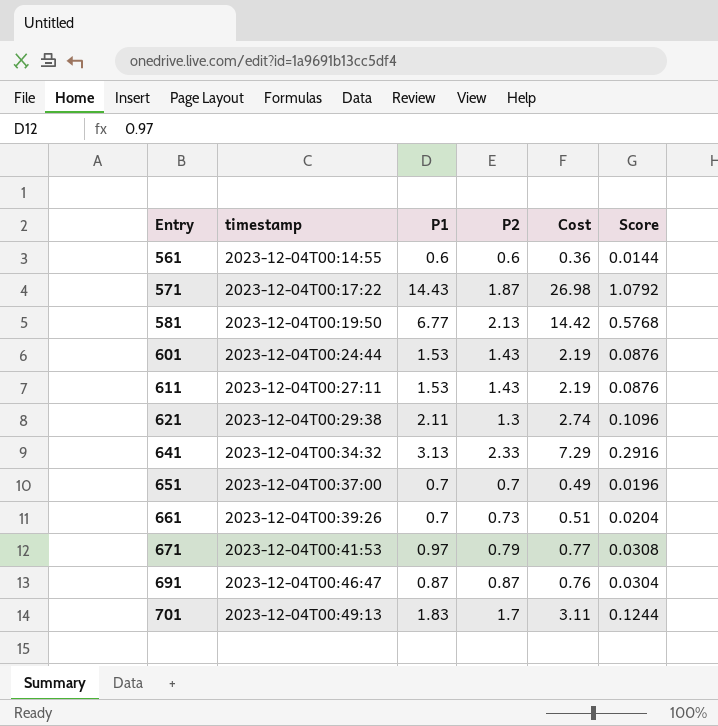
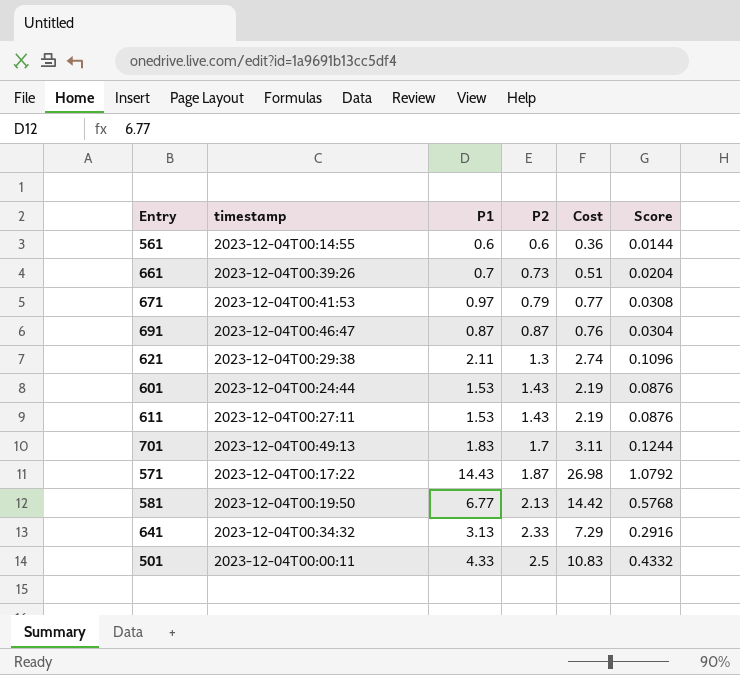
row order: Entry ascending -> P2 ascending
row 651: 2023-12-04T00:37:00 | 0.7 | 0.7 | 0.49 | 0.0196 -> none
row 501: none -> 2023-12-04T00:00:11 | 4.33 | 2.5 | 10.83 | 0.4332

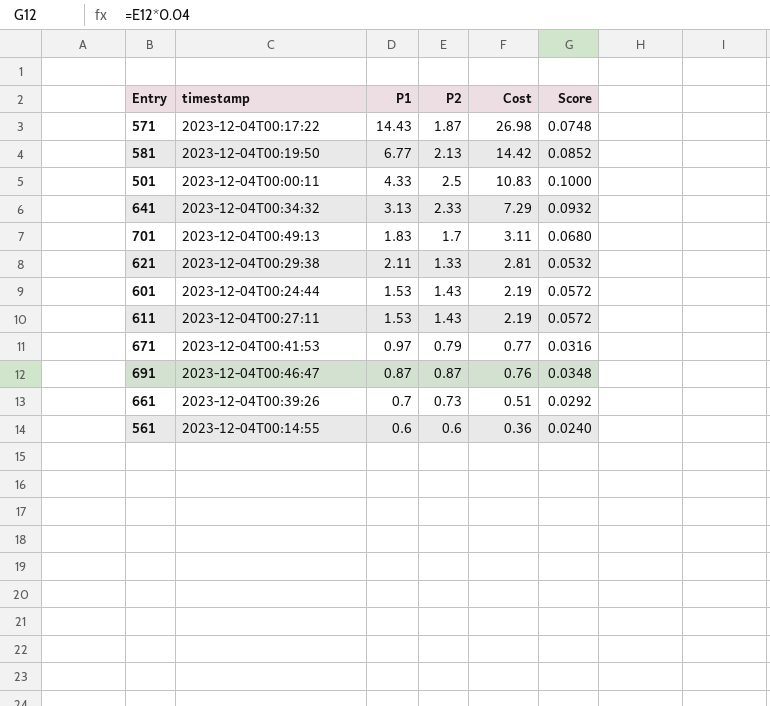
row order: P2 ascending -> Cost descending
column Score | formula: [Cost] * 0.04 -> [P2] * 0.04
621 | P2: 1.3 -> 1.33
621 | Cost: 2.74 -> 2.81

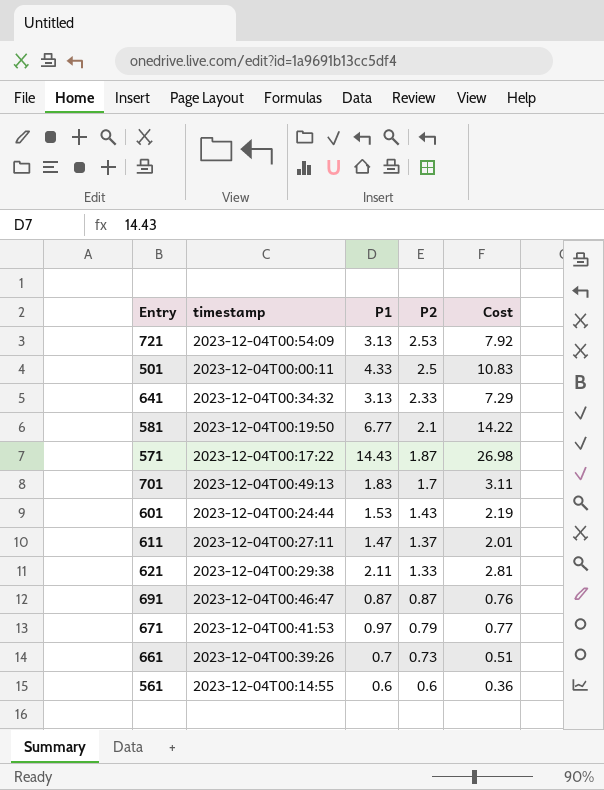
row order: Cost descending -> P2 descending
column Score | formula: [P2] * 0.04 -> none
row 721: none -> 2023-12-04T00:54:09 | 3.13 | 2.53 | 7.92
581 | P2: 2.13 -> 2.1
581 | Cost: 14.42 -> 14.22
611 | P1: 1.53 -> 1.47
611 | P2: 1.43 -> 1.37
611 | Cost: 2.19 -> 2.01

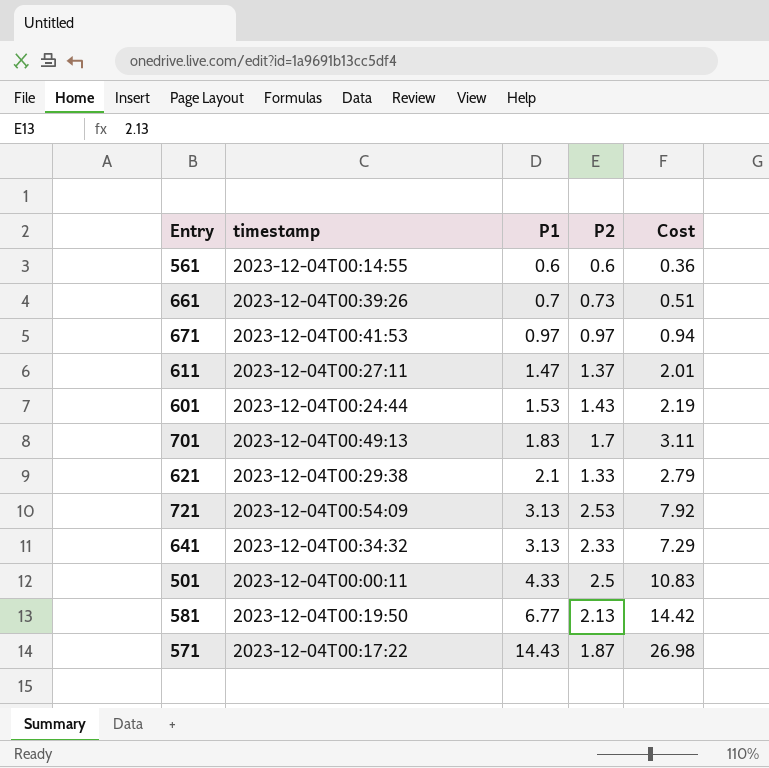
row order: P2 descending -> P1 ascending
row 691: 2023-12-04T00:46:47 | 0.87 | 0.87 | 0.76 -> none
671 | P2: 0.79 -> 0.97
671 | Cost: 0.77 -> 0.94
621 | P1: 2.11 -> 2.1
621 | Cost: 2.81 -> 2.79
581 | P2: 2.1 -> 2.13
581 | Cost: 14.22 -> 14.42

